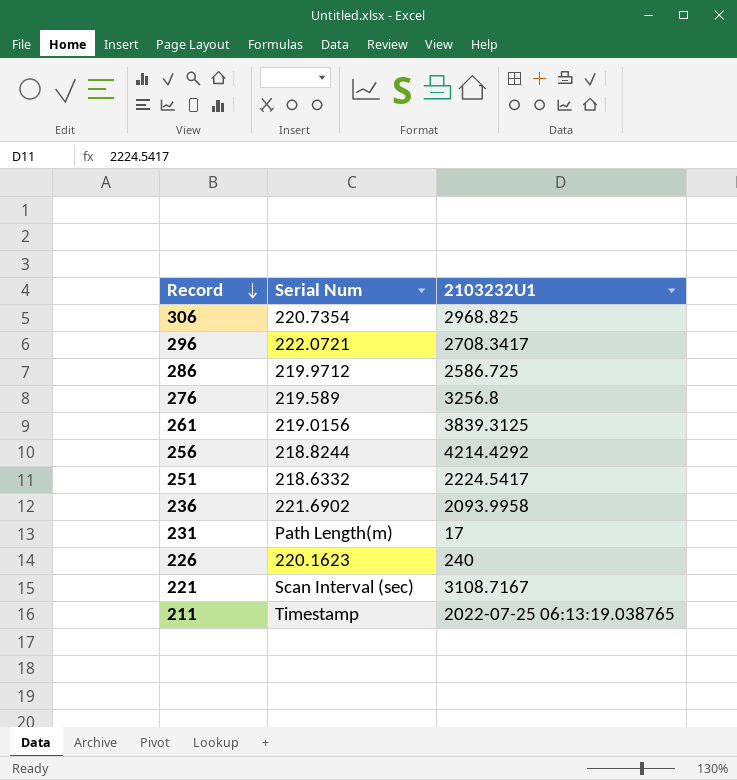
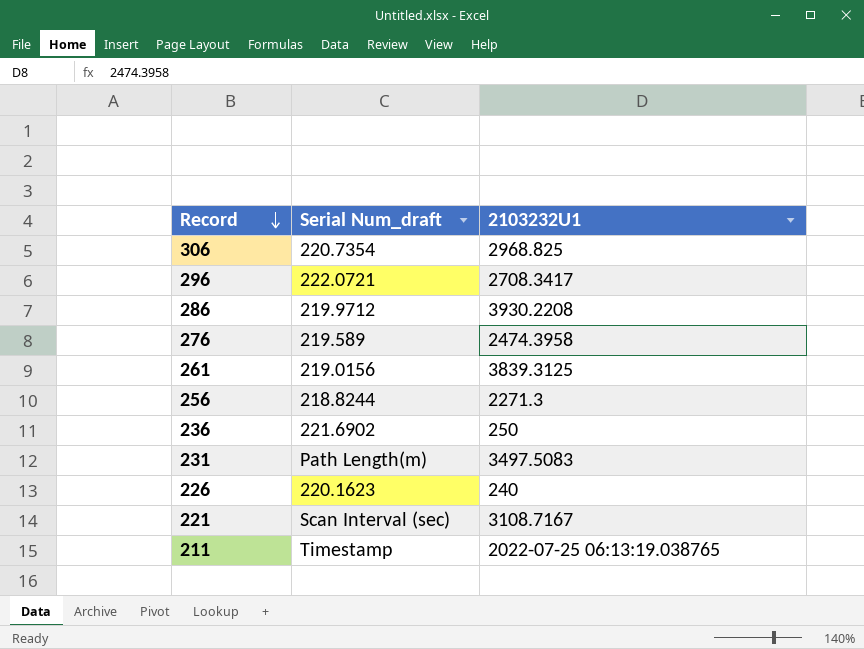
column name: Serial Num -> Serial Num_draft
row 251: 218.6332 | 2224.5417 -> none
286 | 2103232U1: 2586.725 -> 3930.2208
276 | 2103232U1: 3256.8 -> 2474.3958
256 | 2103232U1: 4214.4292 -> 2271.3
236 | 2103232U1: 2093.9958 -> 250
231 | 2103232U1: 17 -> 3497.5083

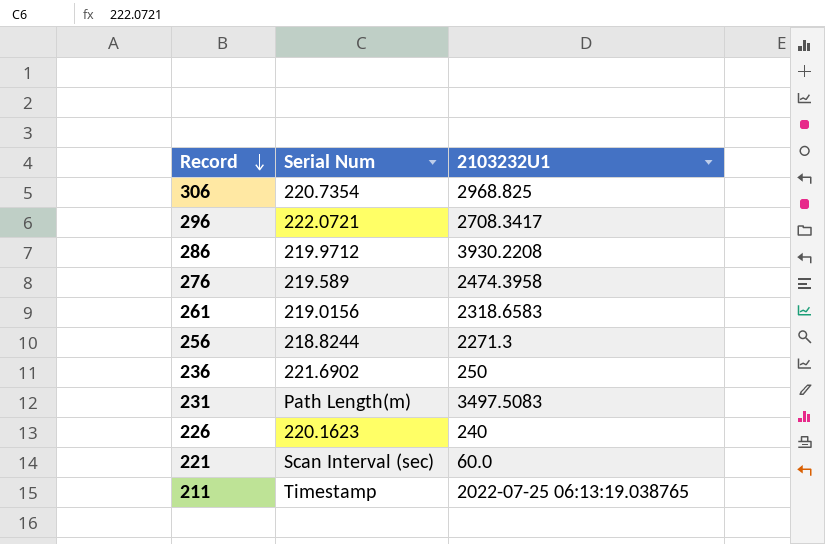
column name: Serial Num_draft -> Serial Num
261 | 2103232U1: 3839.3125 -> 2318.6583
221 | 2103232U1: 3108.7167 -> 60.0

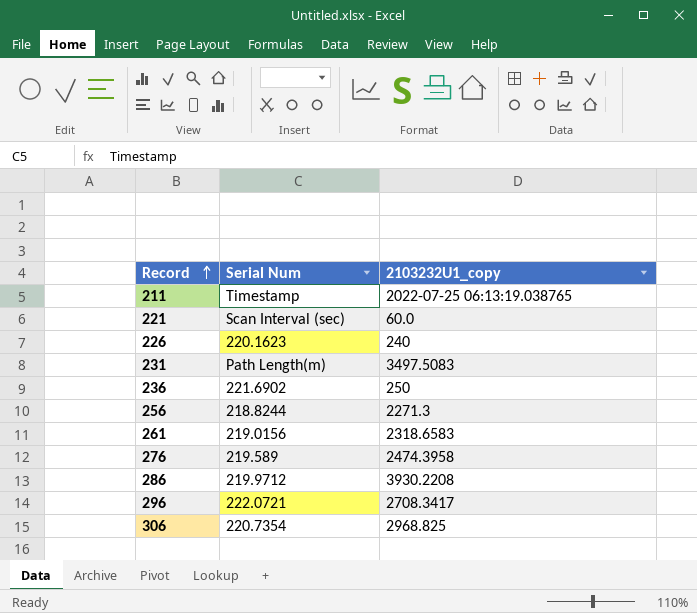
row order: Record descending -> Record ascending
column name: 2103232U1 -> 2103232U1_copy

